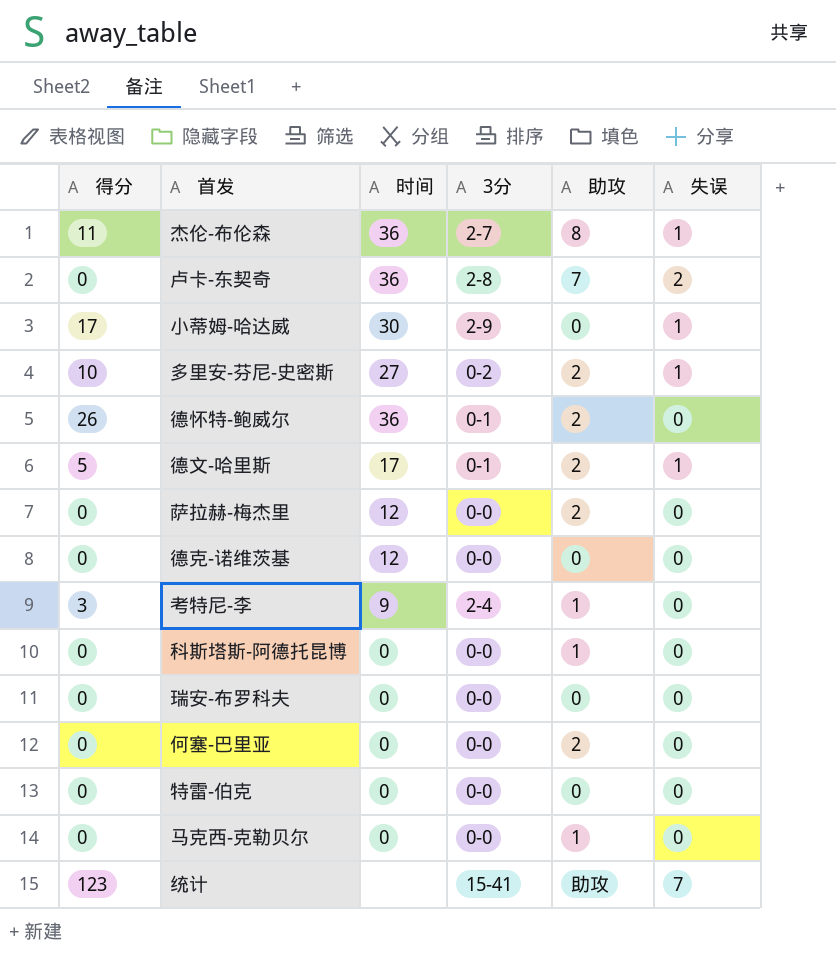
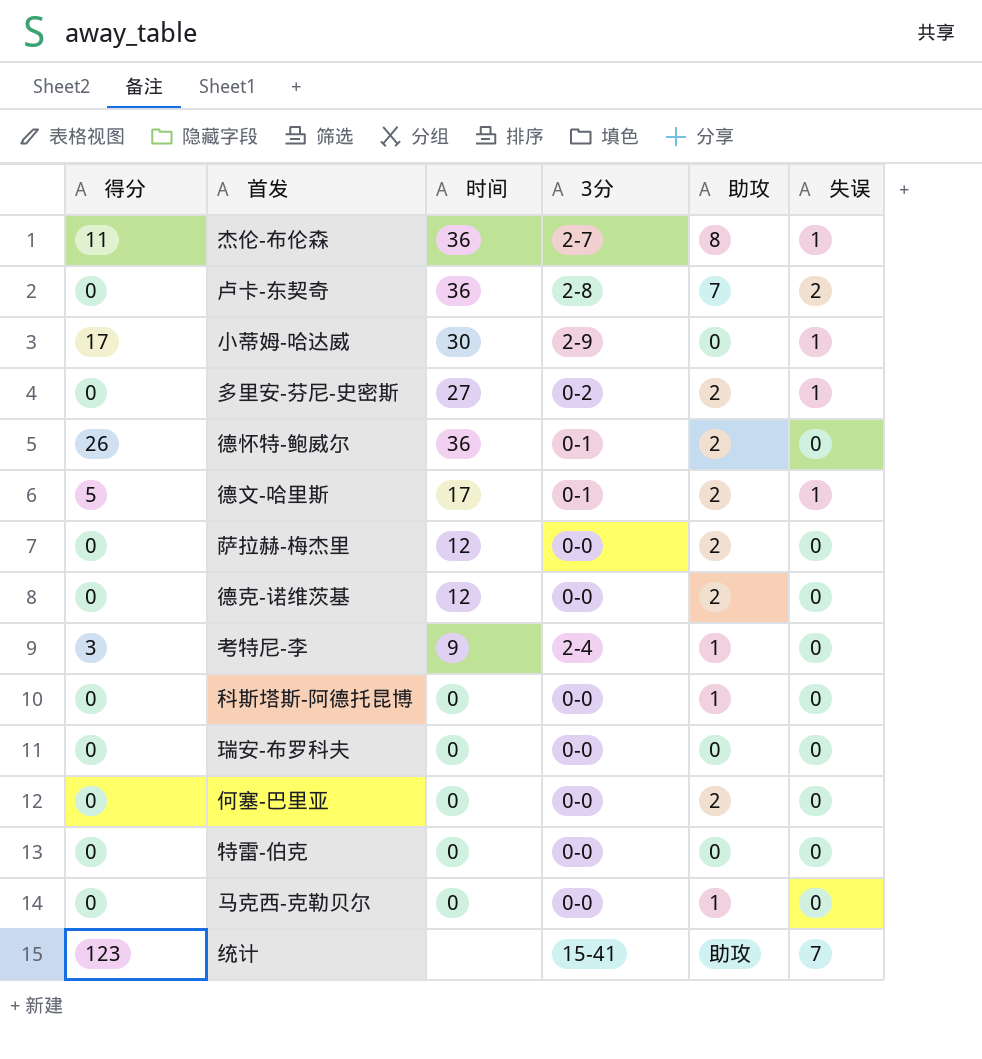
多里安-芬尼-史密斯 | 得分: 10 -> 0
德克-诺维茨基 | 助攻: 0 -> 2

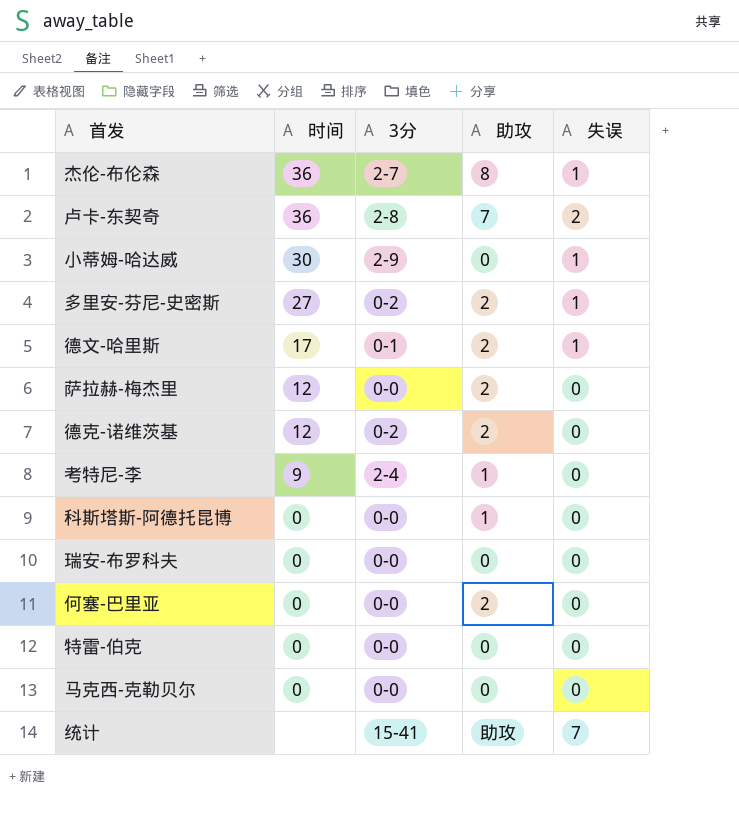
column 得分 | position: 1 -> none
row 德怀特-鲍威尔: 26 | 36 | 0-1 | 2 | 0 -> none
德克-诺维茨基 | 3分: 0-0 -> 0-2
马克西-克勒贝尔 | 助攻: 1 -> 0

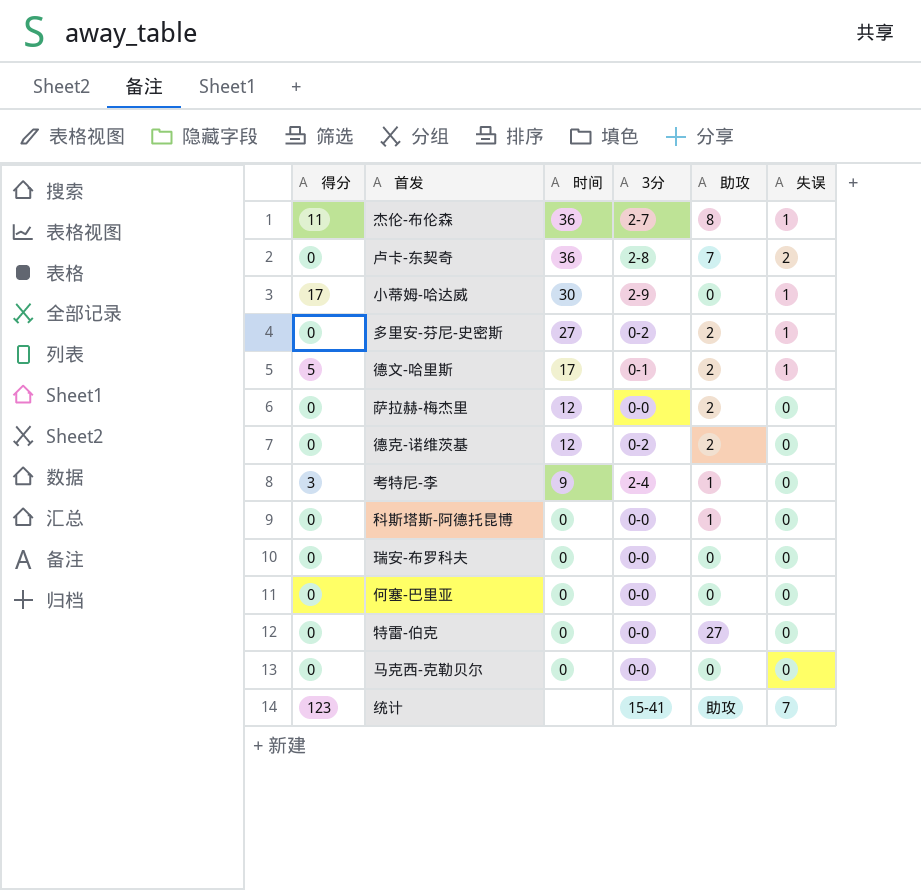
column 得分 | position: none -> 1
何塞-巴里亚 | 助攻: 2 -> 0
特雷-伯克 | 助攻: 0 -> 27

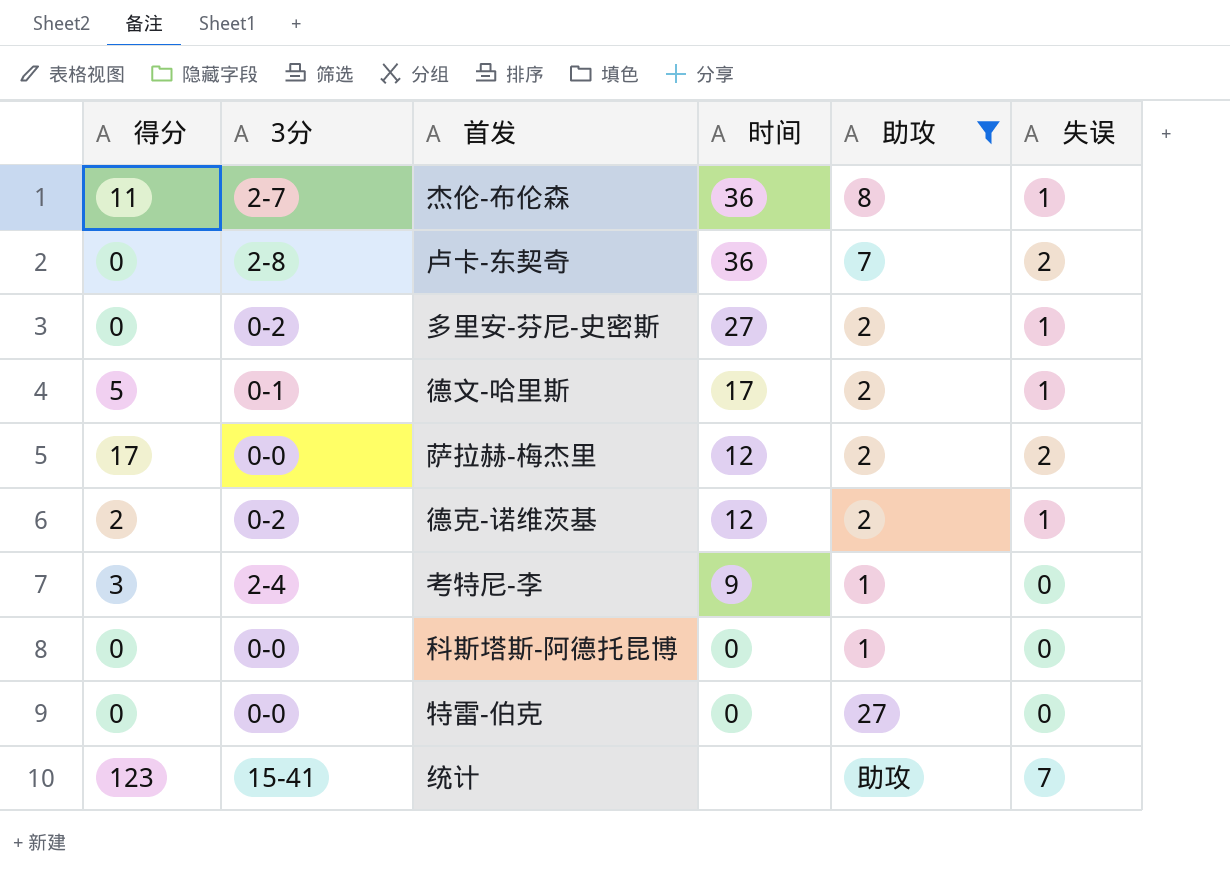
filter: none -> 助攻 != 0
column 3分 | position: 4 -> 2
萨拉赫-梅杰里 | 得分: 0 -> 17
萨拉赫-梅杰里 | 失误: 0 -> 2
德克-诺维茨基 | 得分: 0 -> 2
德克-诺维茨基 | 失误: 0 -> 1

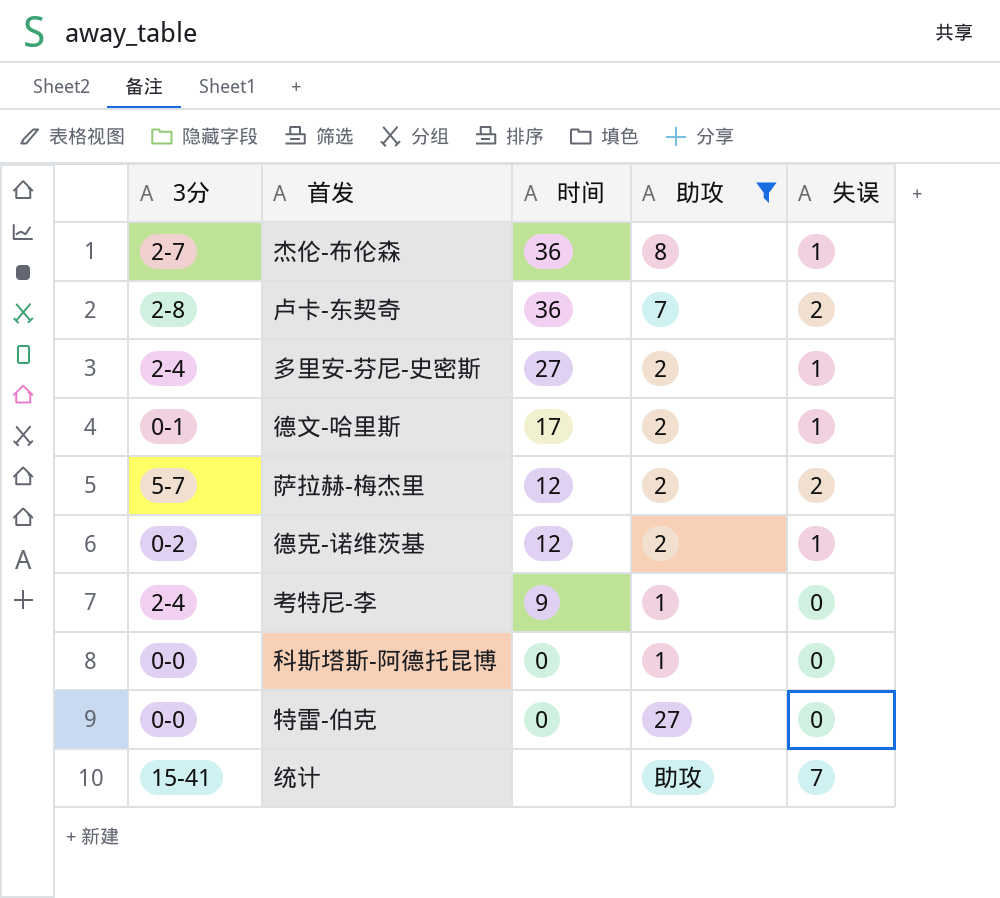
column 得分 | position: 1 -> none
多里安-芬尼-史密斯 | 3分: 0-2 -> 2-4
萨拉赫-梅杰里 | 3分: 0-0 -> 5-7

